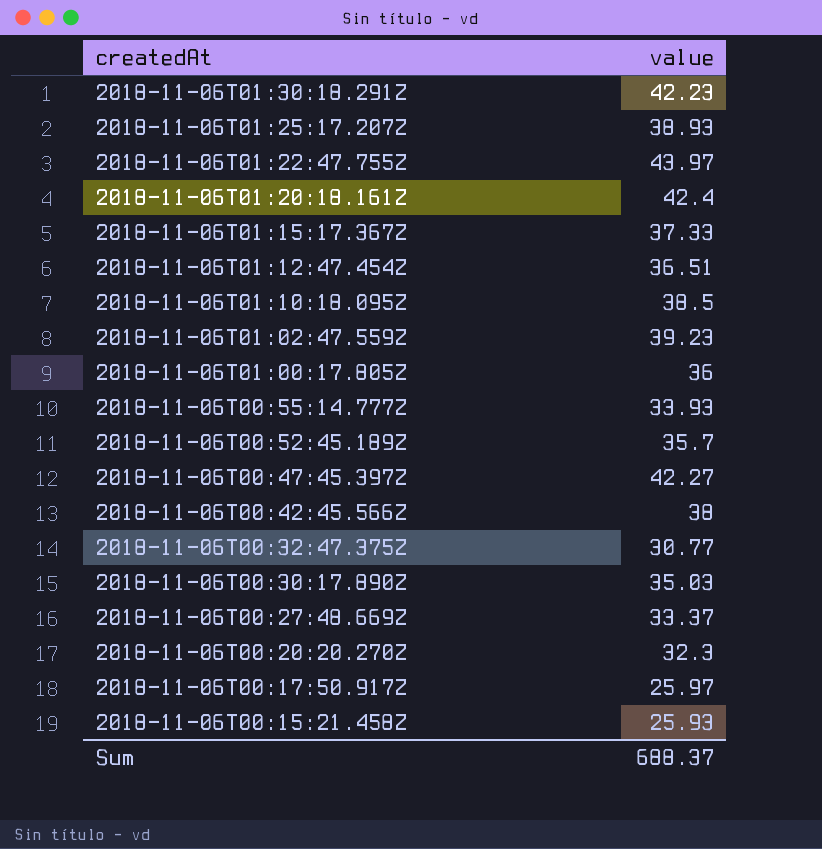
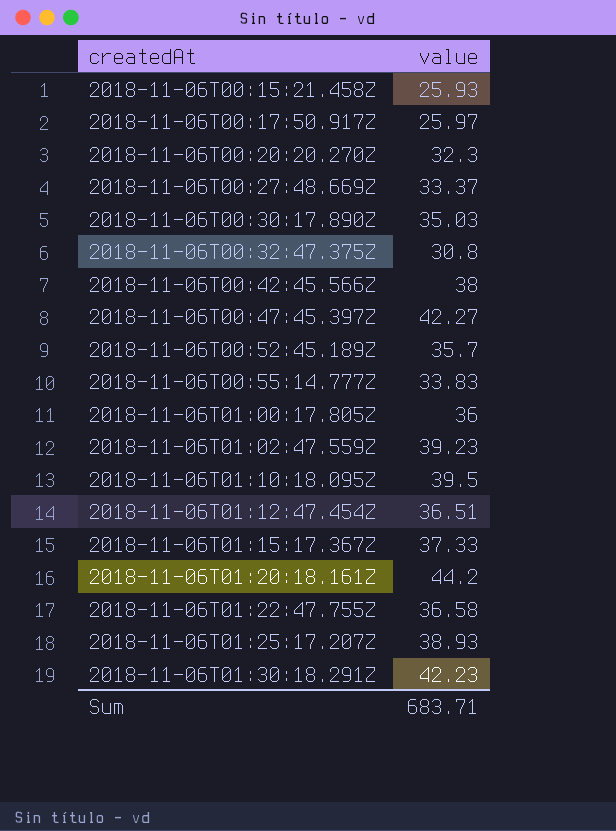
row order: createdAt descending -> createdAt ascending
2018-11-06T00:32:47.375Z | value: 30.77 -> 30.8
2018-11-06T00:55:14.777Z | value: 33.93 -> 33.83
2018-11-06T01:10:18.095Z | value: 38.5 -> 39.5
2018-11-06T01:20:18.161Z | value: 42.4 -> 44.2
2018-11-06T01:22:47.755Z | value: 43.97 -> 36.58
Sum | value: 688.37 -> 683.71

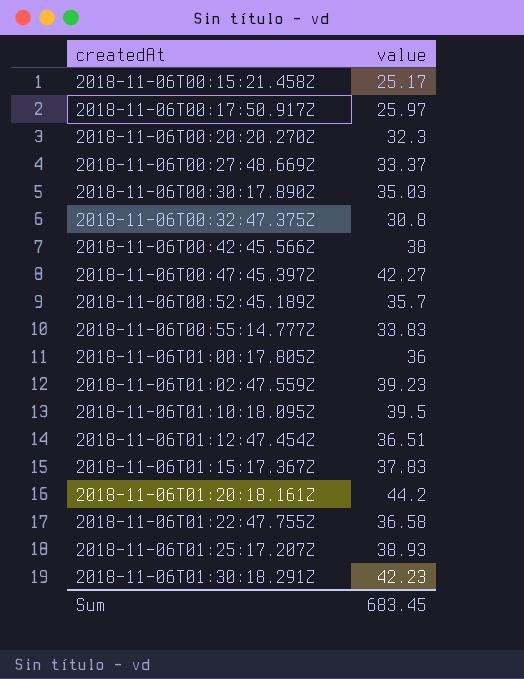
2018-11-06T00:15:21.458Z | value: 25.93 -> 25.17
2018-11-06T01:15:17.367Z | value: 37.33 -> 37.83
Sum | value: 683.71 -> 683.45

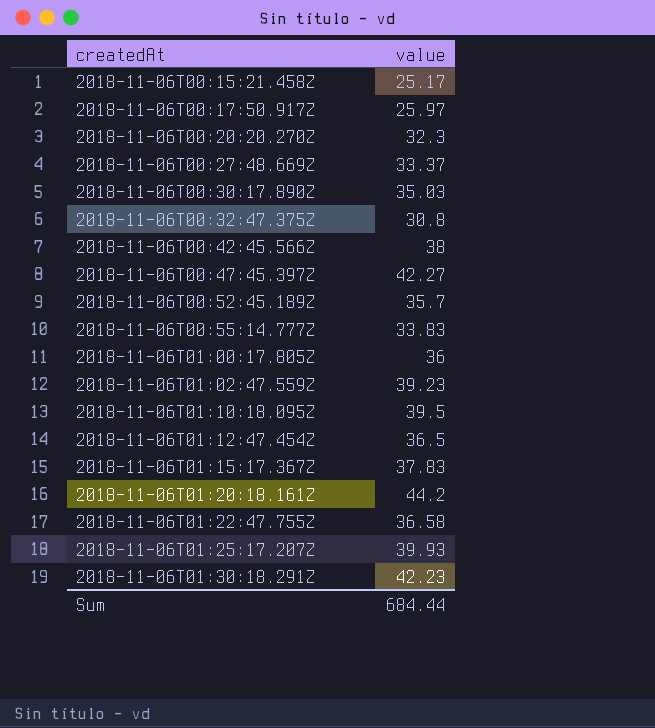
2018-11-06T01:12:47.454Z | value: 36.51 -> 36.5
2018-11-06T01:25:17.207Z | value: 38.93 -> 39.93
Sum | value: 683.45 -> 684.44

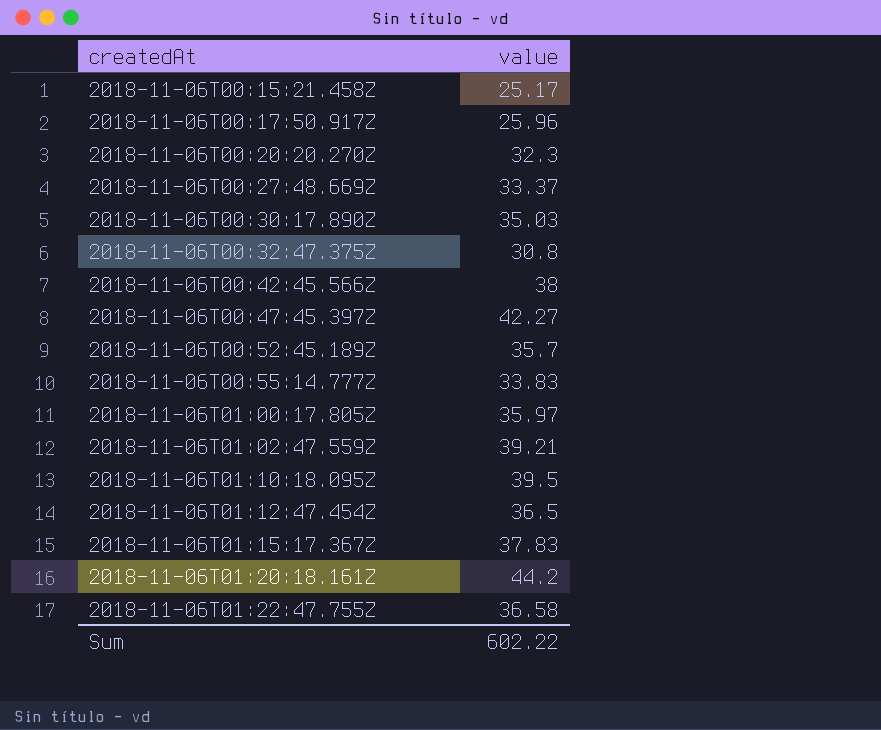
row 2018-11-06T01:25:17.207Z: 39.93 -> none
row 2018-11-06T01:30:18.291Z: 42.23 -> none
2018-11-06T00:17:50.917Z | value: 25.97 -> 25.96
2018-11-06T01:00:17.805Z | value: 36 -> 35.97
2018-11-06T01:02:47.559Z | value: 39.23 -> 39.21
Sum | value: 684.44 -> 602.22

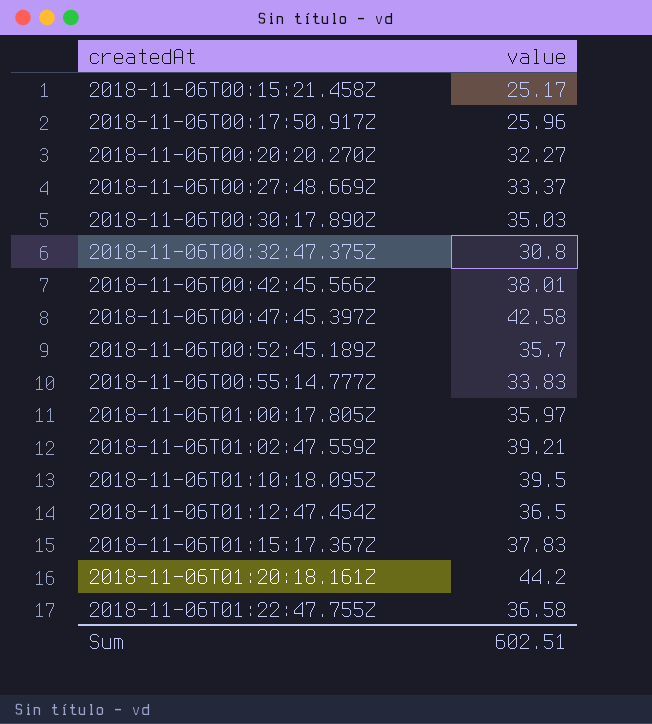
2018-11-06T00:20:20.270Z | value: 32.3 -> 32.27
2018-11-06T00:42:45.566Z | value: 38 -> 38.01
2018-11-06T00:47:45.397Z | value: 42.27 -> 42.58
Sum | value: 602.22 -> 602.51

